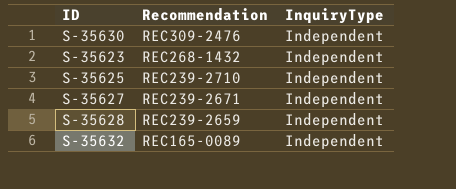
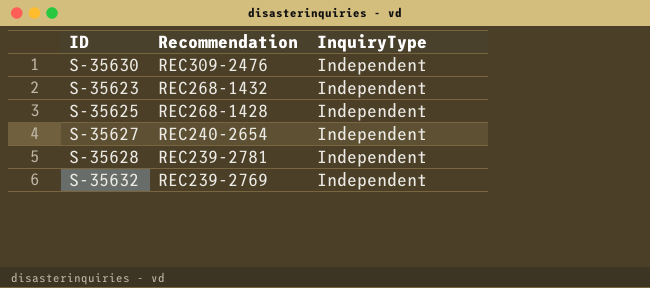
S-35625 | Recommendation: REC239-2710 -> REC268-1428
S-35627 | Recommendation: REC239-2671 -> REC240-2654
S-35628 | Recommendation: REC239-2659 -> REC239-2781
S-35632 | Recommendation: REC165-0089 -> REC239-2769

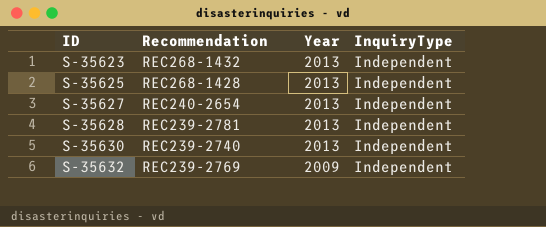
row order: Recommendation descending -> ID ascending
column Year | position: none -> 3
S-35630 | Recommendation: REC309-2476 -> REC239-2740

